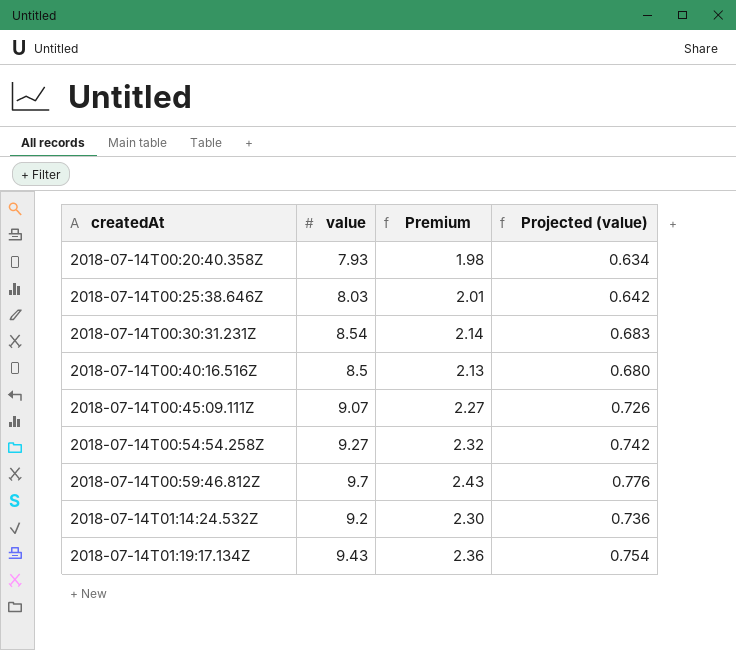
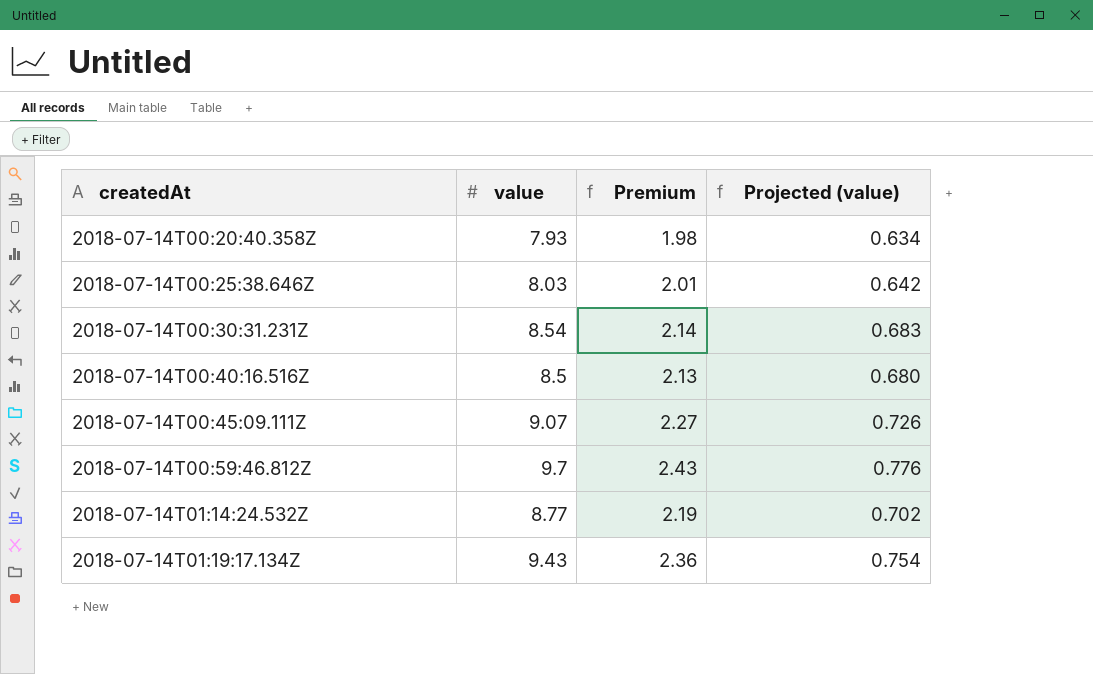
row 2018-07-14T00:54:54.258Z: 9.27 | 2.32 | 0.742 -> none
2018-07-14T01:14:24.532Z | value: 9.2 -> 8.77
2018-07-14T01:14:24.532Z | Premium: 2.30 -> 2.19
2018-07-14T01:14:24.532Z | Projected (value): 0.736 -> 0.702

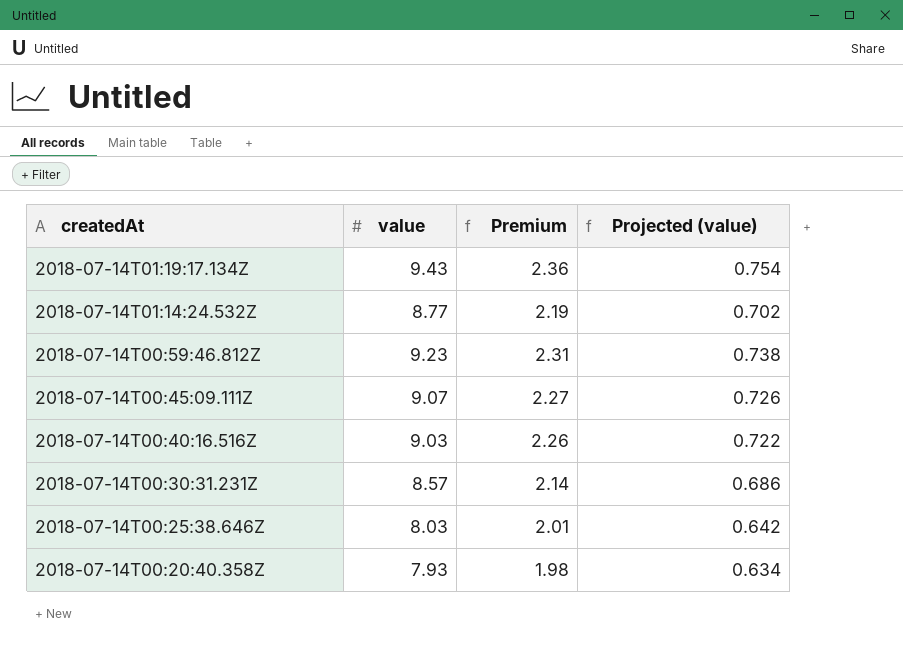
row order: createdAt ascending -> createdAt descending
2018-07-14T00:59:46.812Z | value: 9.7 -> 9.23
2018-07-14T00:59:46.812Z | Premium: 2.43 -> 2.31
2018-07-14T00:59:46.812Z | Projected (value): 0.776 -> 0.738
2018-07-14T00:40:16.516Z | value: 8.5 -> 9.03
2018-07-14T00:40:16.516Z | Premium: 2.13 -> 2.26
2018-07-14T00:40:16.516Z | Projected (value): 0.680 -> 0.722
2018-07-14T00:30:31.231Z | value: 8.54 -> 8.57
2018-07-14T00:30:31.231Z | Projected (value): 0.683 -> 0.686

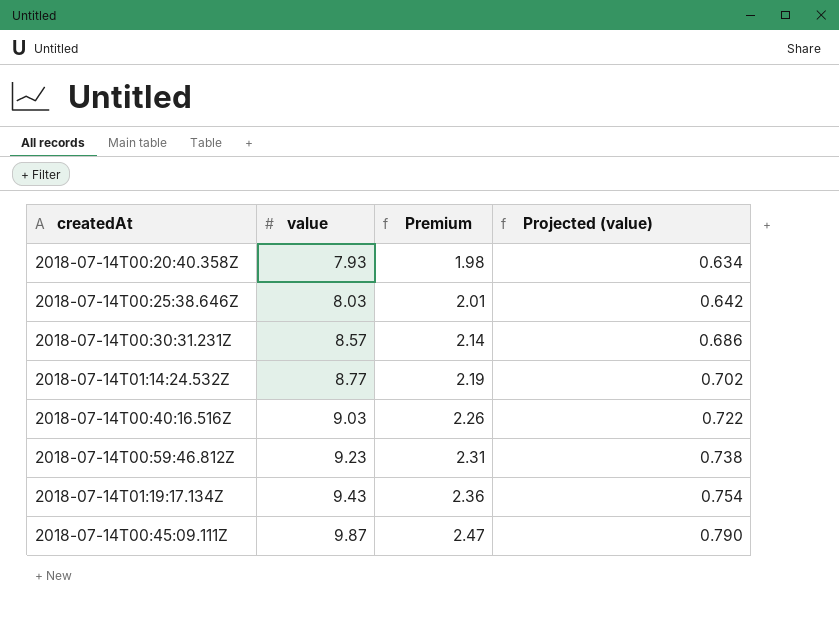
row order: createdAt descending -> value ascending
2018-07-14T00:45:09.111Z | value: 9.07 -> 9.87
2018-07-14T00:45:09.111Z | Premium: 2.27 -> 2.47
2018-07-14T00:45:09.111Z | Projected (value): 0.726 -> 0.790

